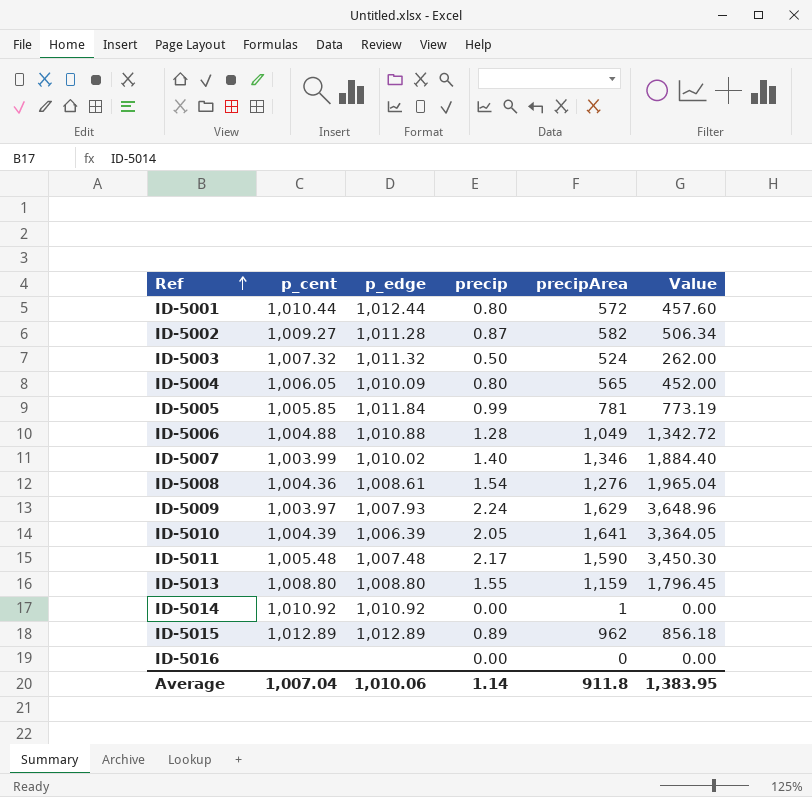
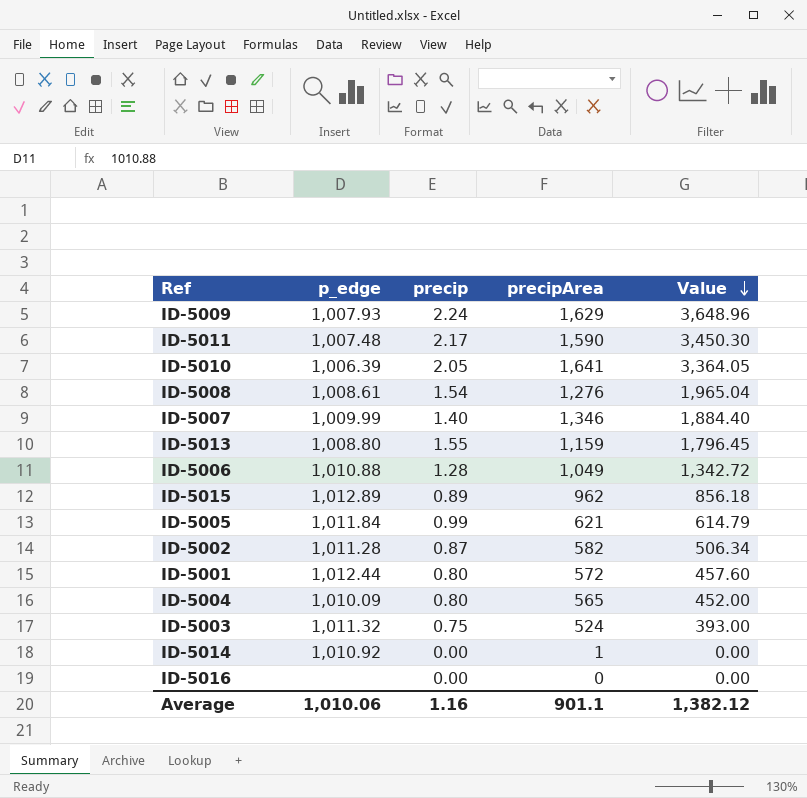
row order: Ref ascending -> Value descending
column p_cent | position: 2 -> none
ID-5007 | p_edge: 1,010.02 -> 1,009.99
ID-5005 | precipArea: 781 -> 621
ID-5005 | Value: 773.19 -> 614.79
ID-5003 | precip: 0.50 -> 0.75
ID-5003 | Value: 262.00 -> 393.00
Average | precip: 1.14 -> 1.16
Average | precipArea: 911.8 -> 901.1
Average | Value: 1,383.95 -> 1,382.12

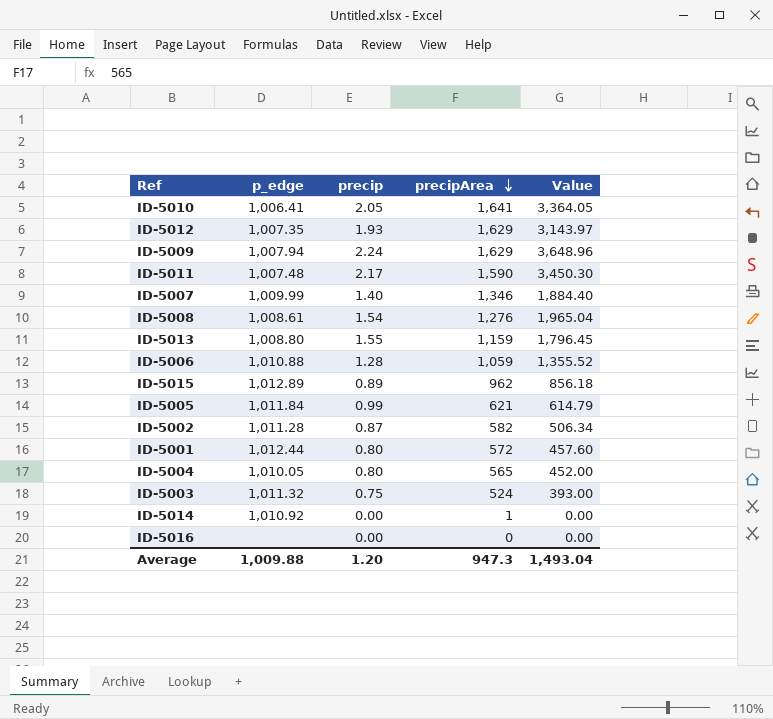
row order: Value descending -> precipArea descending
ID-5010 | p_edge: 1,006.39 -> 1,006.41
row ID-5012: none -> 1,007.35 | 1.93 | 1,629 | 3,143.97
ID-5009 | p_edge: 1,007.93 -> 1,007.94
ID-5006 | precipArea: 1,049 -> 1,059
ID-5006 | Value: 1,342.72 -> 1,355.52
ID-5004 | p_edge: 1,010.09 -> 1,010.05
Average | p_edge: 1,010.06 -> 1,009.88
Average | precip: 1.16 -> 1.20
Average | precipArea: 901.1 -> 947.3
Average | Value: 1,382.12 -> 1,493.04

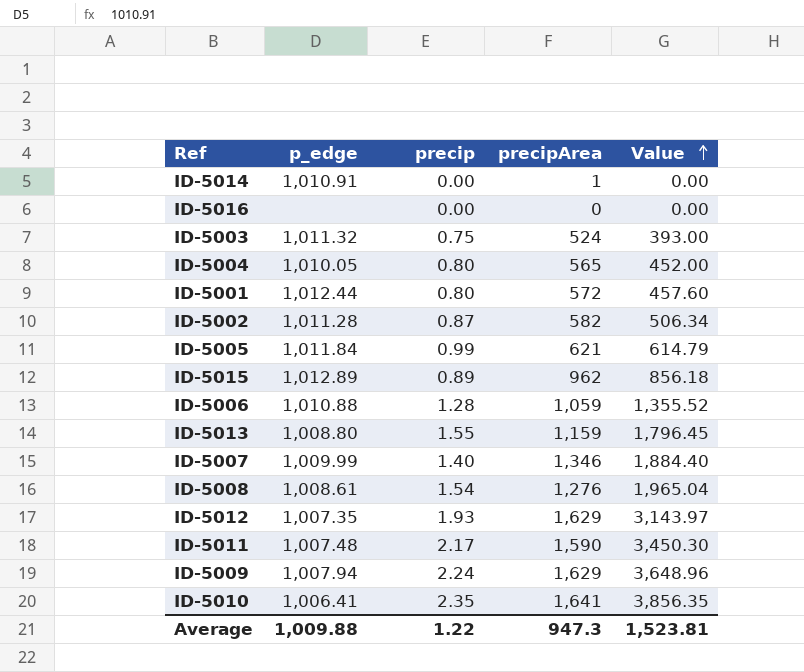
row order: precipArea descending -> Value ascending
ID-5014 | p_edge: 1,010.92 -> 1,010.91
ID-5010 | precip: 2.05 -> 2.35
ID-5010 | Value: 3,364.05 -> 3,856.35
Average | precip: 1.20 -> 1.22
Average | Value: 1,493.04 -> 1,523.81

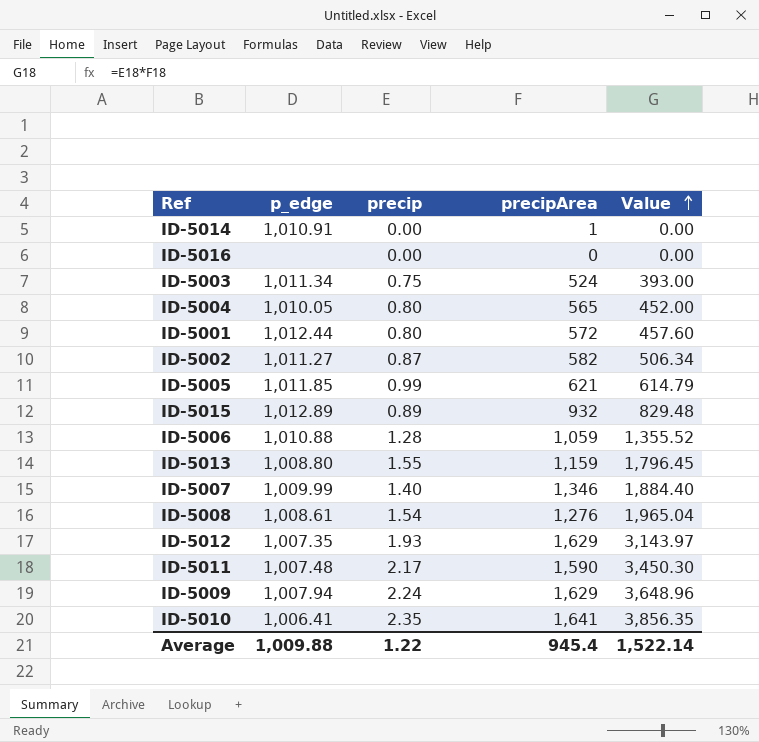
ID-5003 | p_edge: 1,011.32 -> 1,011.34
ID-5002 | p_edge: 1,011.28 -> 1,011.27
ID-5005 | p_edge: 1,011.84 -> 1,011.85
ID-5015 | precipArea: 962 -> 932
ID-5015 | Value: 856.18 -> 829.48
Average | precipArea: 947.3 -> 945.4
Average | Value: 1,523.81 -> 1,522.14

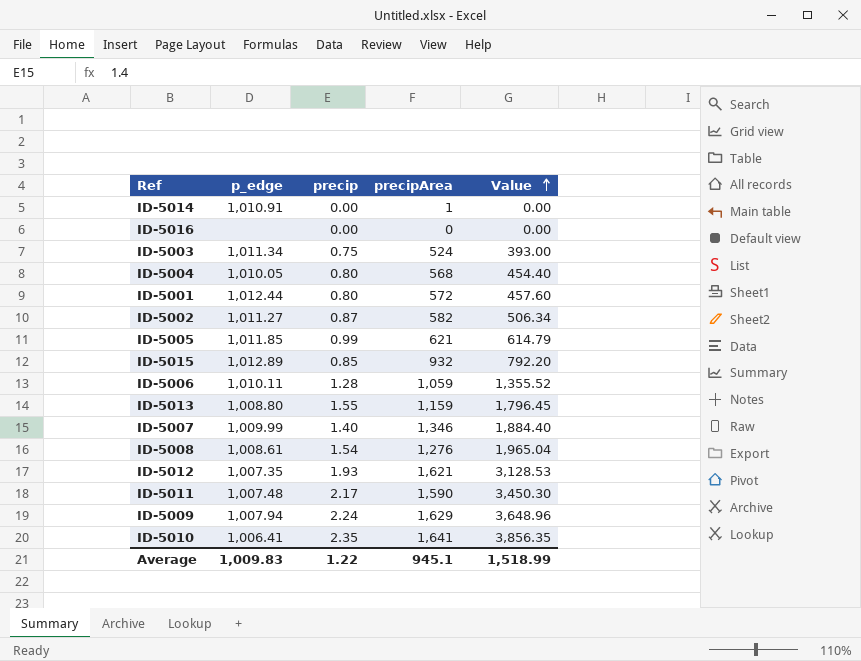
ID-5004 | precipArea: 565 -> 568
ID-5004 | Value: 452.00 -> 454.40
ID-5015 | precip: 0.89 -> 0.85
ID-5015 | Value: 829.48 -> 792.20
ID-5006 | p_edge: 1,010.88 -> 1,010.11
ID-5012 | precipArea: 1,629 -> 1,621
ID-5012 | Value: 3,143.97 -> 3,128.53
Average | p_edge: 1,009.88 -> 1,009.83
Average | precipArea: 945.4 -> 945.1
Average | Value: 1,522.14 -> 1,518.99

